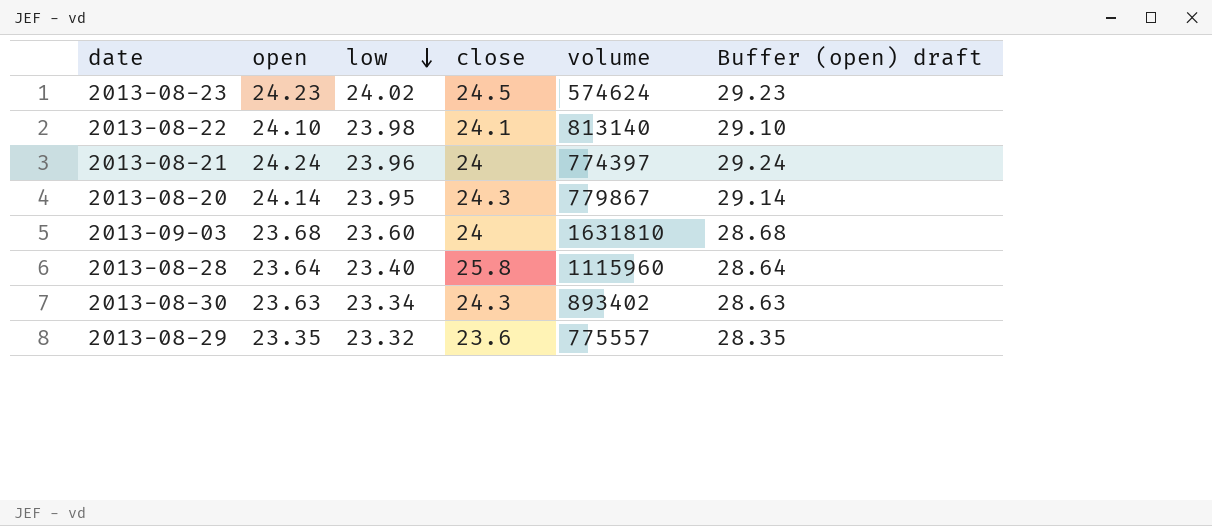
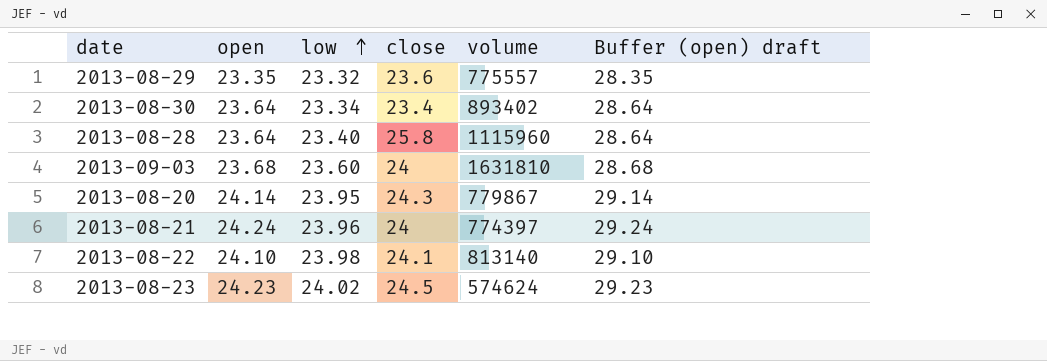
row order: low descending -> low ascending
2013-08-30 | open: 23.63 -> 23.64
2013-08-30 | close: 24.3 -> 23.4
2013-08-30 | Buffer (open) draft: 28.63 -> 28.64

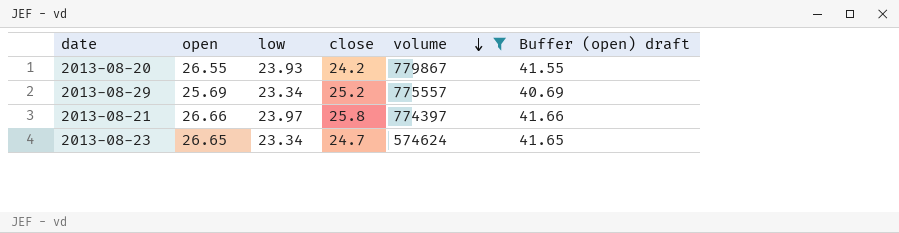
filter: none -> volume <= 779867
row order: low ascending -> volume descending
column Buffer (open) draft | formula: [open] + 5 -> [open] + 15
2013-08-20 | open: 24.14 -> 26.55
2013-08-20 | low: 23.95 -> 23.93
2013-08-20 | close: 24.3 -> 24.2
2013-08-29 | open: 23.35 -> 25.69
2013-08-29 | low: 23.32 -> 23.34
2013-08-29 | close: 23.6 -> 25.2
2013-08-21 | open: 24.24 -> 26.66
2013-08-21 | low: 23.96 -> 23.97
2013-08-21 | close: 24 -> 25.8
2013-08-23 | open: 24.23 -> 26.65
2013-08-23 | low: 24.02 -> 23.34
2013-08-23 | close: 24.5 -> 24.7

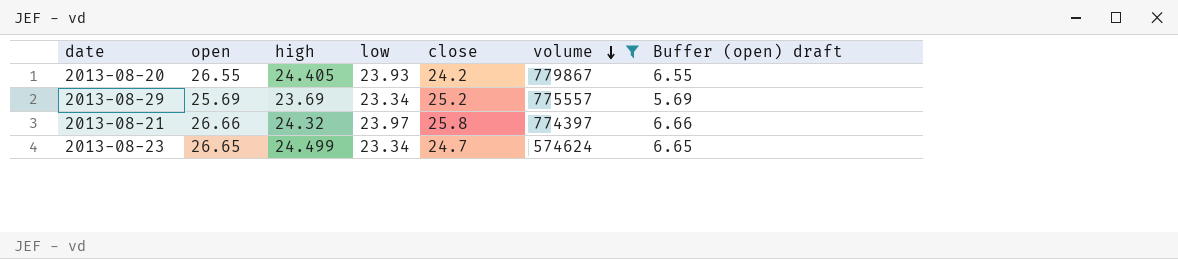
column high | position: none -> 3
column Buffer (open) draft | formula: [open] + 15 -> [open] - 20

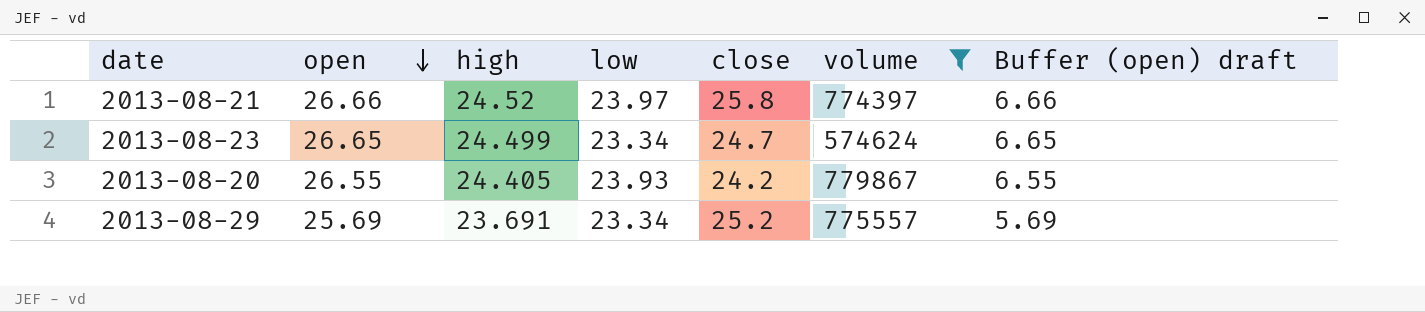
row order: volume descending -> open descending
2013-08-21 | high: 24.32 -> 24.52
2013-08-29 | high: 23.69 -> 23.691

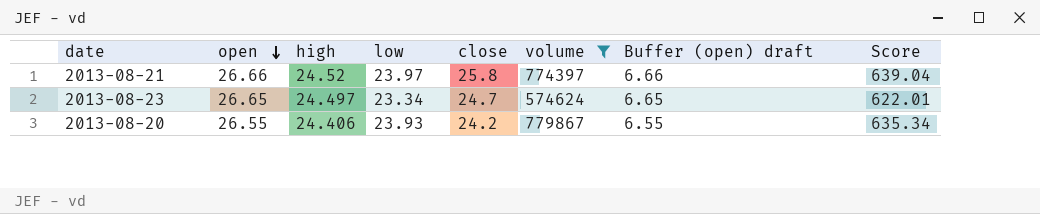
column Score | formula: none -> [open] * [low]
row 2013-08-29: 25.69 | 23.691 | 23.34 | 25.2 | 775557 | 5.69 -> none
2013-08-23 | high: 24.499 -> 24.497
2013-08-20 | high: 24.405 -> 24.406

